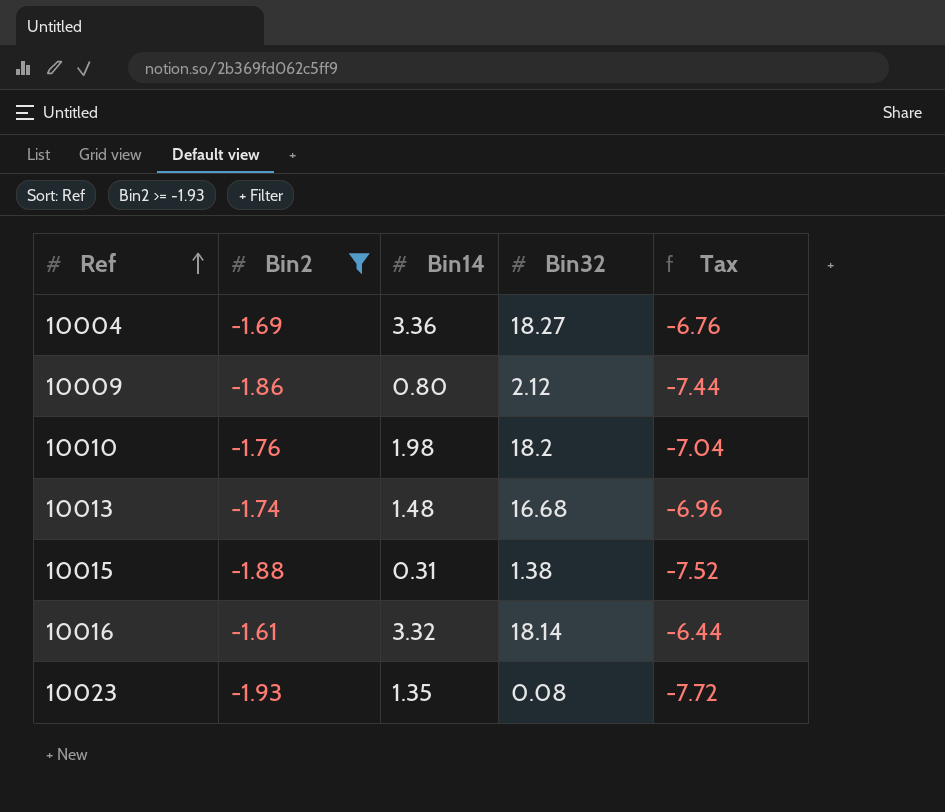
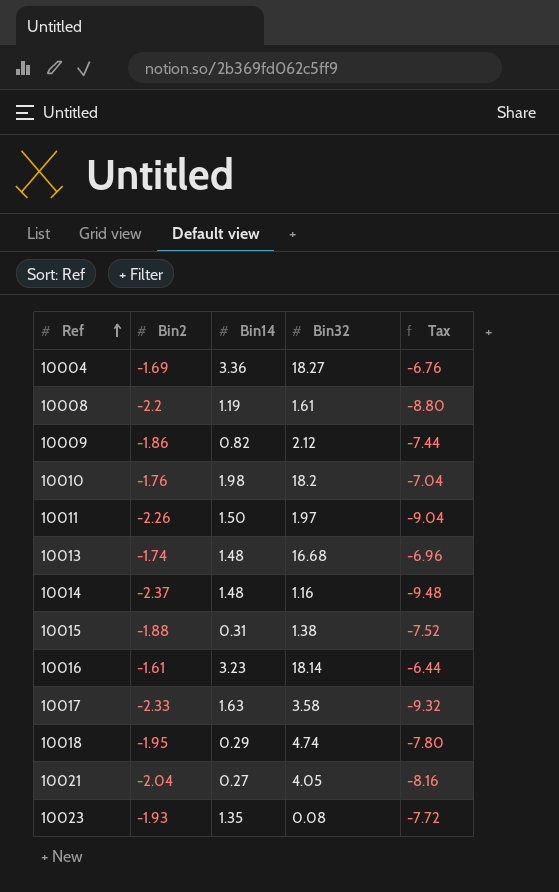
filter: Bin2 >= -1.93 -> none
10009 | Bin14: 0.80 -> 0.82
10016 | Bin14: 3.32 -> 3.23

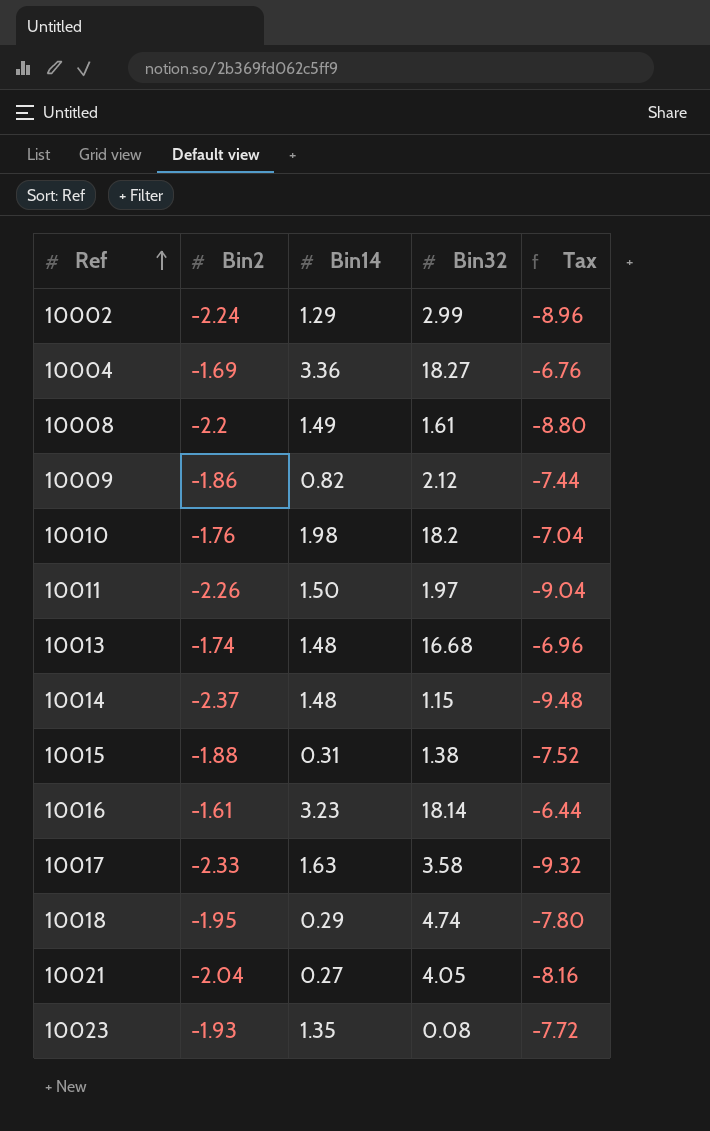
row 10002: none -> -2.24 | 1.29 | 2.99 | -8.96
10008 | Bin14: 1.19 -> 1.49
10014 | Bin32: 1.16 -> 1.15

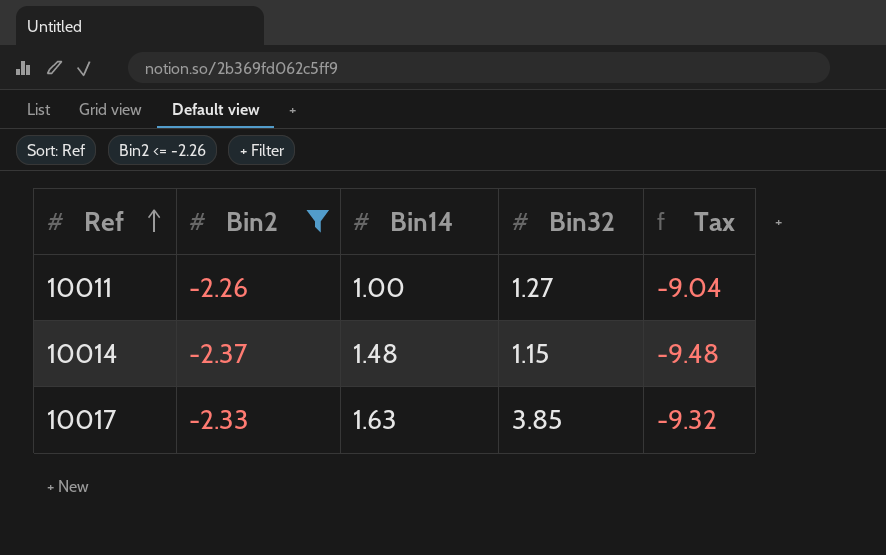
filter: none -> Bin2 <= -2.26
10011 | Bin14: 1.50 -> 1.00
10011 | Bin32: 1.97 -> 1.27
10017 | Bin32: 3.58 -> 3.85

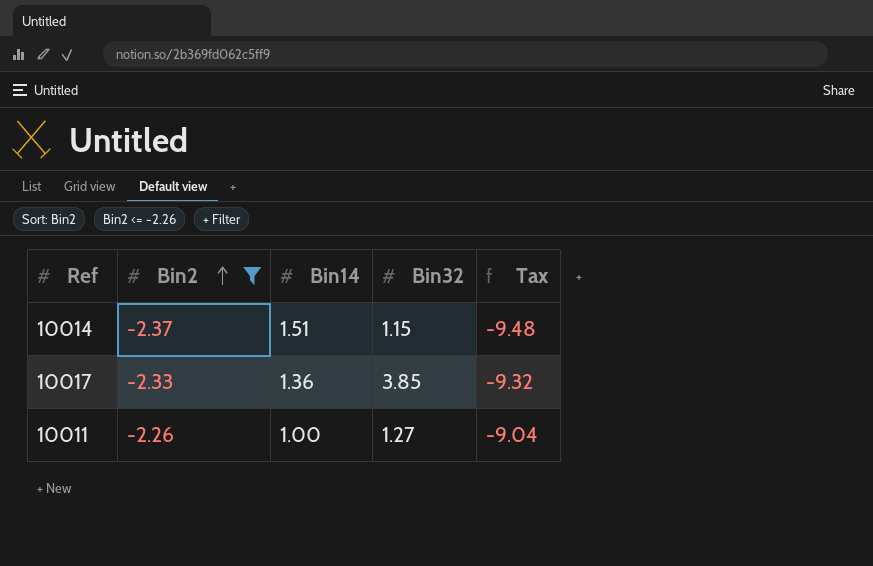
row order: Ref ascending -> Bin2 ascending
10014 | Bin14: 1.48 -> 1.51
10017 | Bin14: 1.63 -> 1.36

